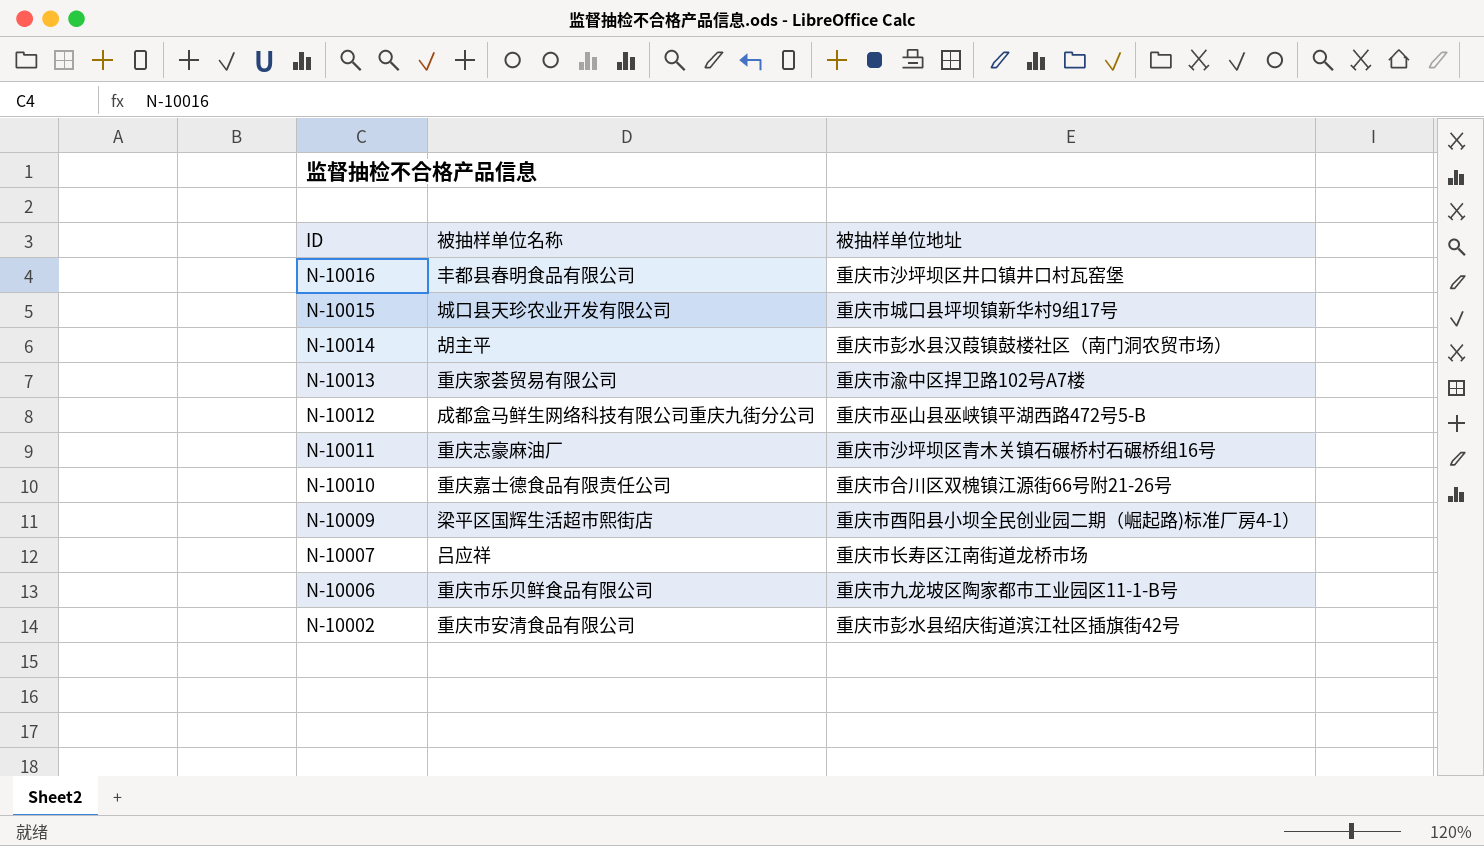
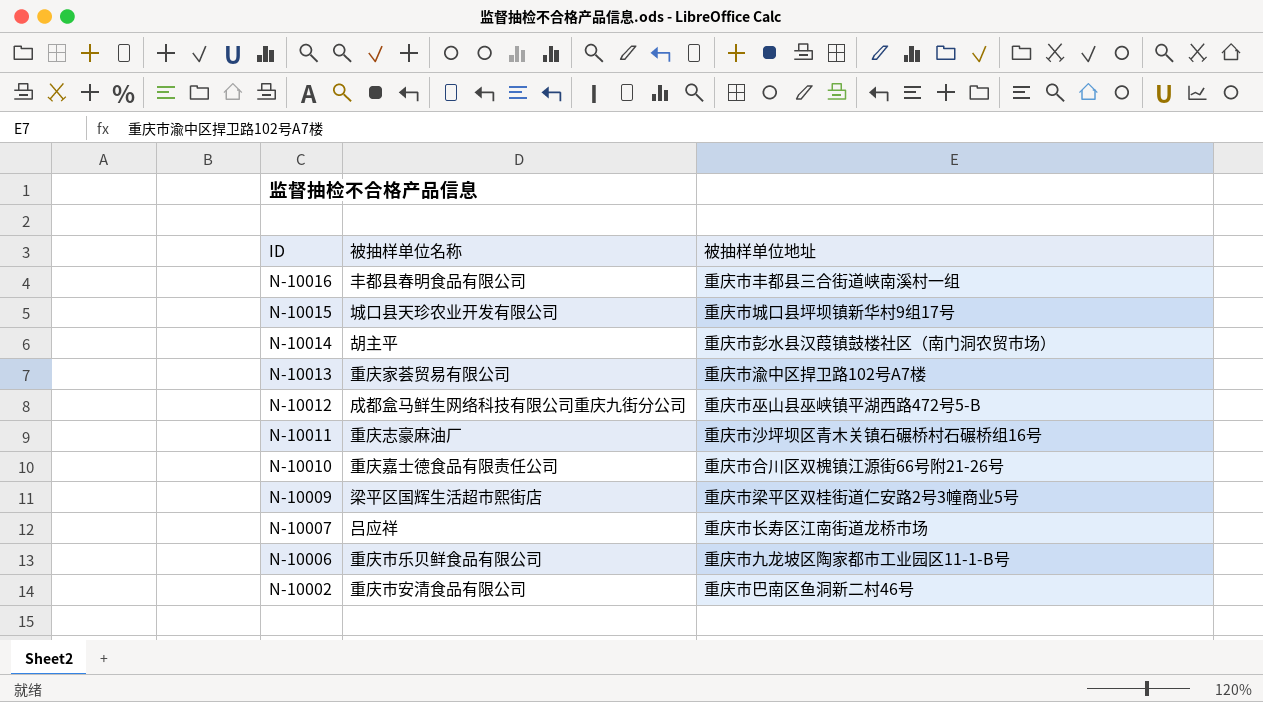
N-10016 | 被抽样单位地址: 重庆市沙坪坝区井口镇井口村瓦窑堡 -> 重庆市丰都县三合街道峡南溪村一组
N-10009 | 被抽样单位地址: 重庆市酉阳县小坝全民创业园二期（崛起路)标准厂房4-1） -> 重庆市梁平区双桂街道仁安路2号3幢商业5号
N-10002 | 被抽样单位地址: 重庆市彭水县绍庆街道滨江社区插旗街42号 -> 重庆市巴南区鱼洞新二村46号

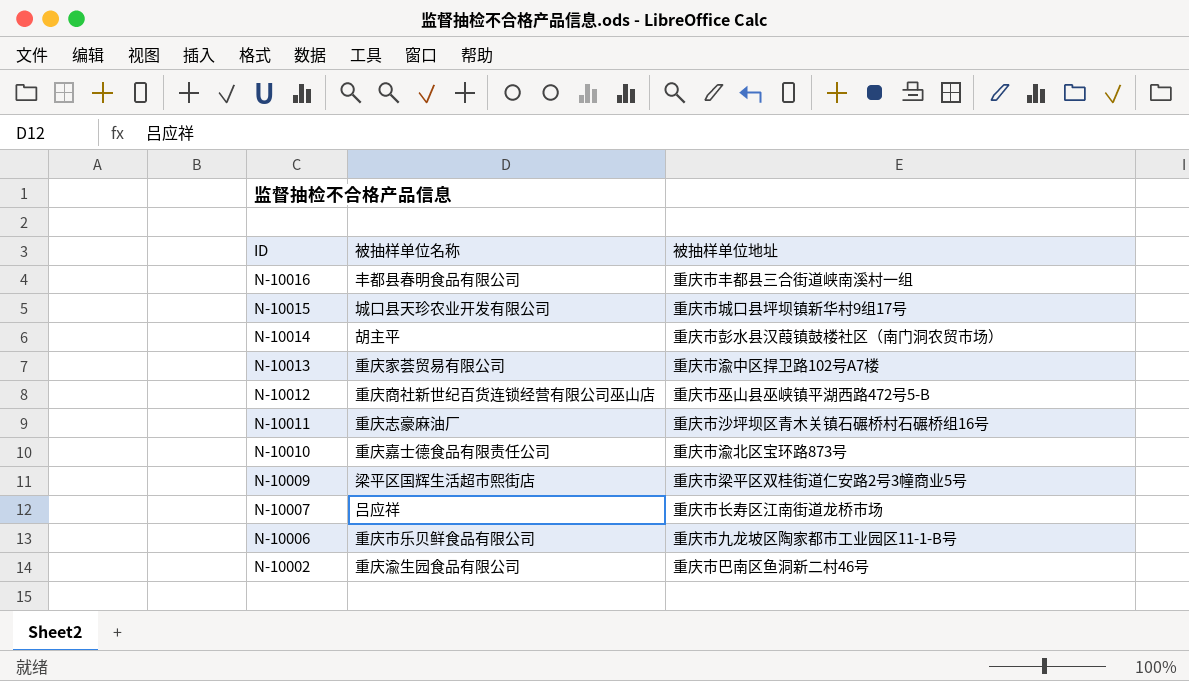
N-10012 | 被抽样单位名称: 成都盒马鲜生网络科技有限公司重庆九街分公司 -> 重庆商社新世纪百货连锁经营有限公司巫山店
N-10010 | 被抽样单位地址: 重庆市合川区双槐镇江源街66号附21-26号 -> 重庆市渝北区宝环路873号
N-10002 | 被抽样单位名称: 重庆市安清食品有限公司 -> 重庆渝生园食品有限公司

